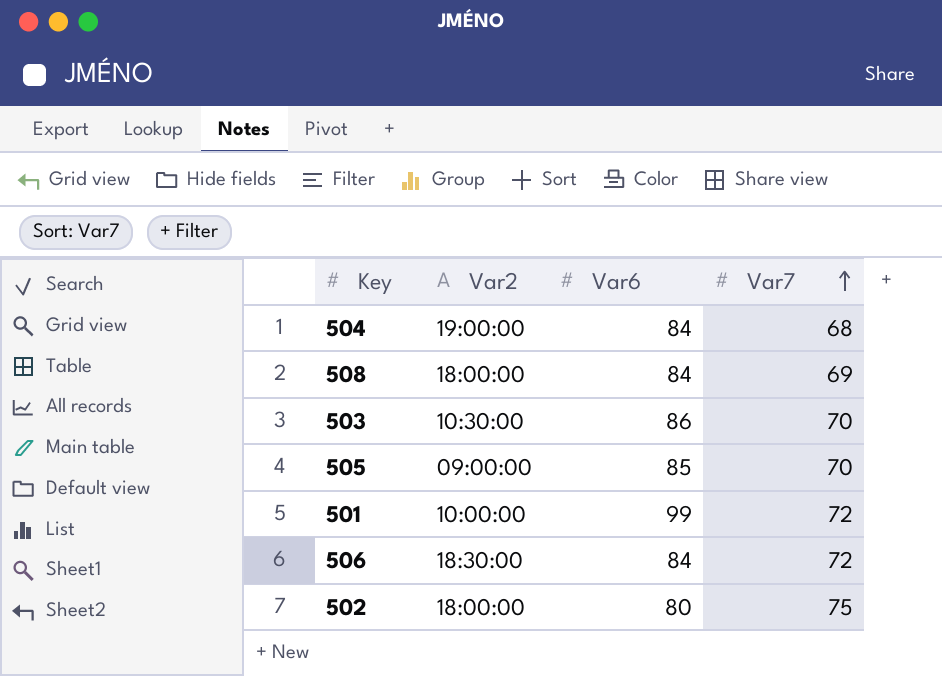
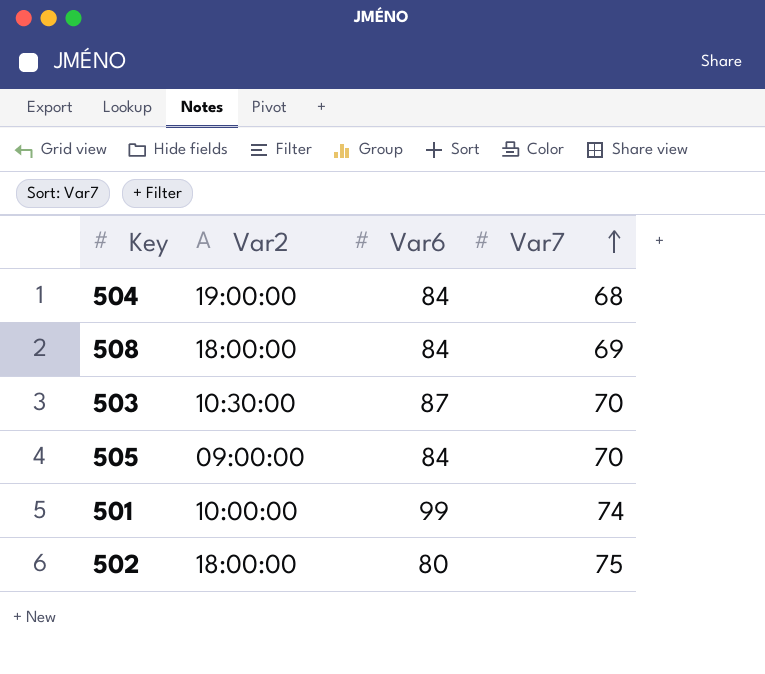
row 506: 18:30:00 | 84 | 72 -> none
503 | Var6: 86 -> 87
505 | Var6: 85 -> 84
501 | Var7: 72 -> 74

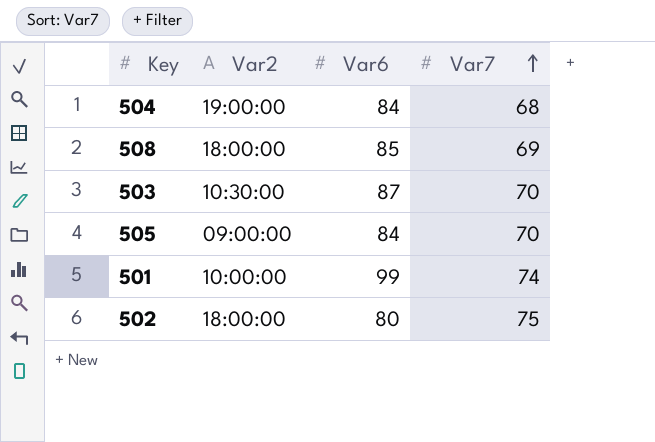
508 | Var6: 84 -> 85

